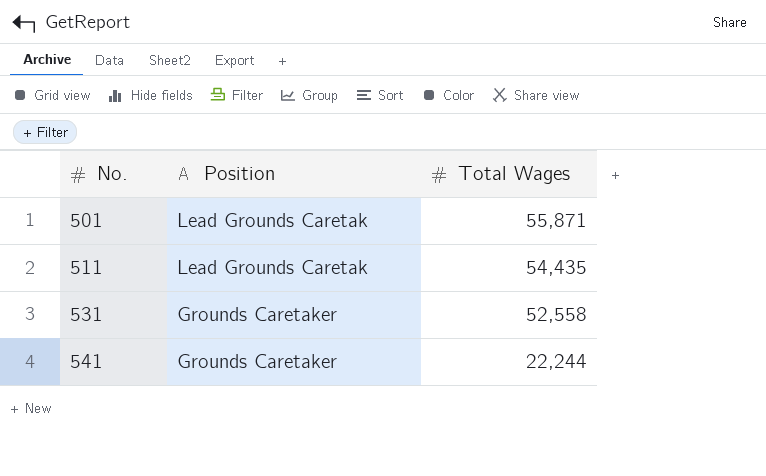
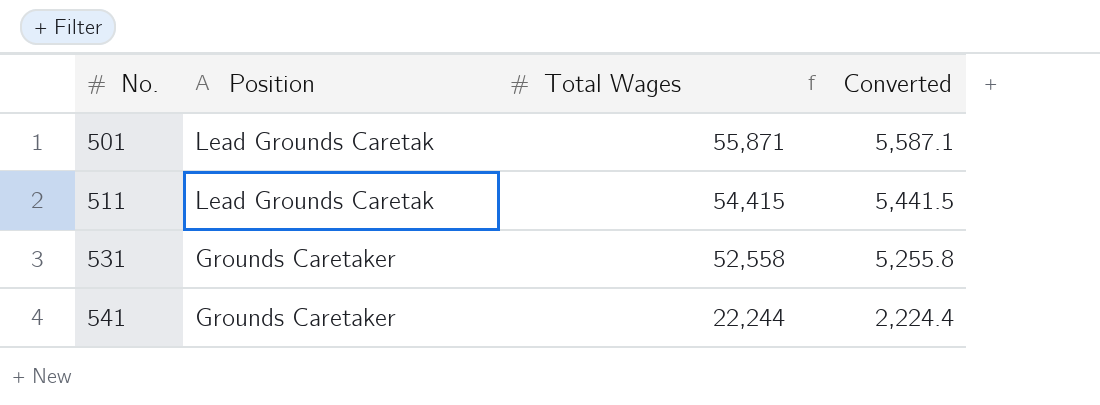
column Converted | formula: none -> [Total Wages] * 0.1
511 | Total Wages: 54,435 -> 54,415

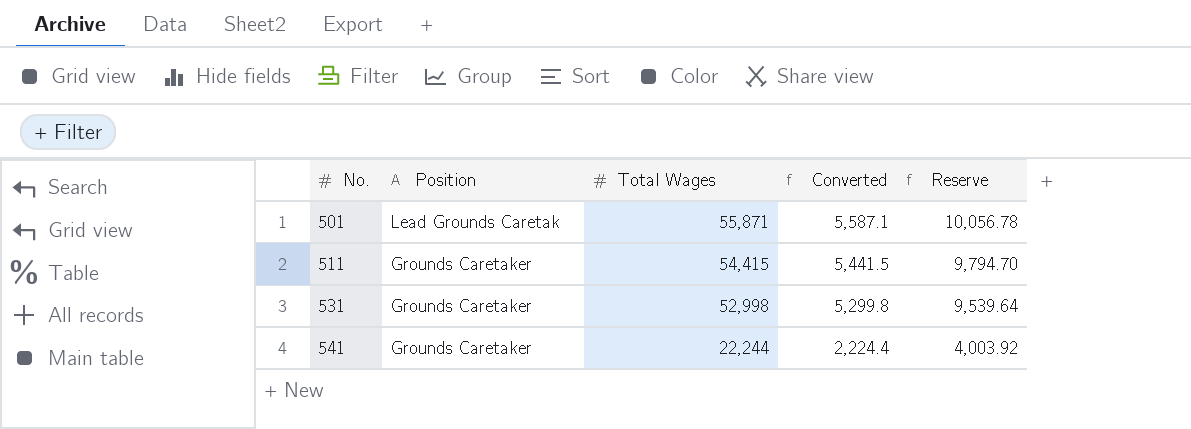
column Reserve | formula: none -> [Total Wages] * 0.18
511 | Position: Lead Grounds Caretak -> Grounds Caretaker
531 | Total Wages: 52,558 -> 52,998
531 | Converted: 5,255.8 -> 5,299.8

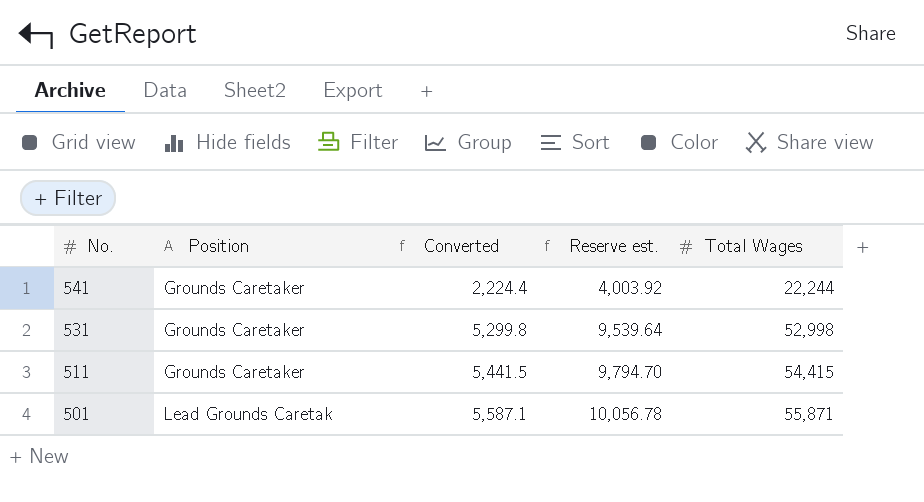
row order: No. ascending -> No. descending
column name: Reserve -> Reserve est.
column Total Wages | position: 3 -> 5

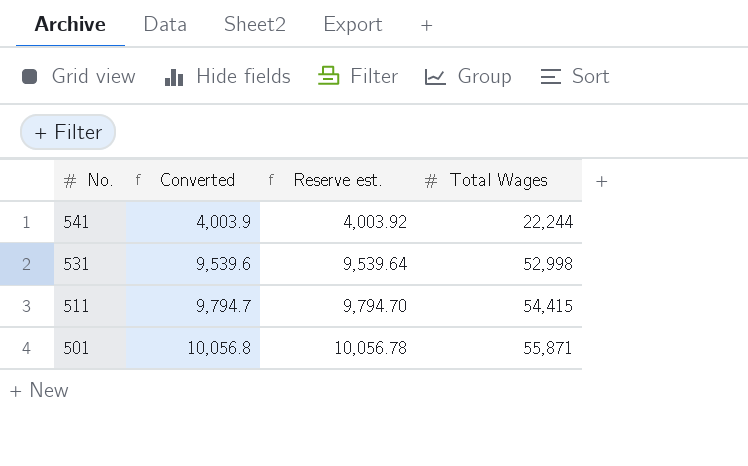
column Position | position: 2 -> none
column Converted | formula: [Total Wages] * 0.1 -> [Total Wages] * 0.18

